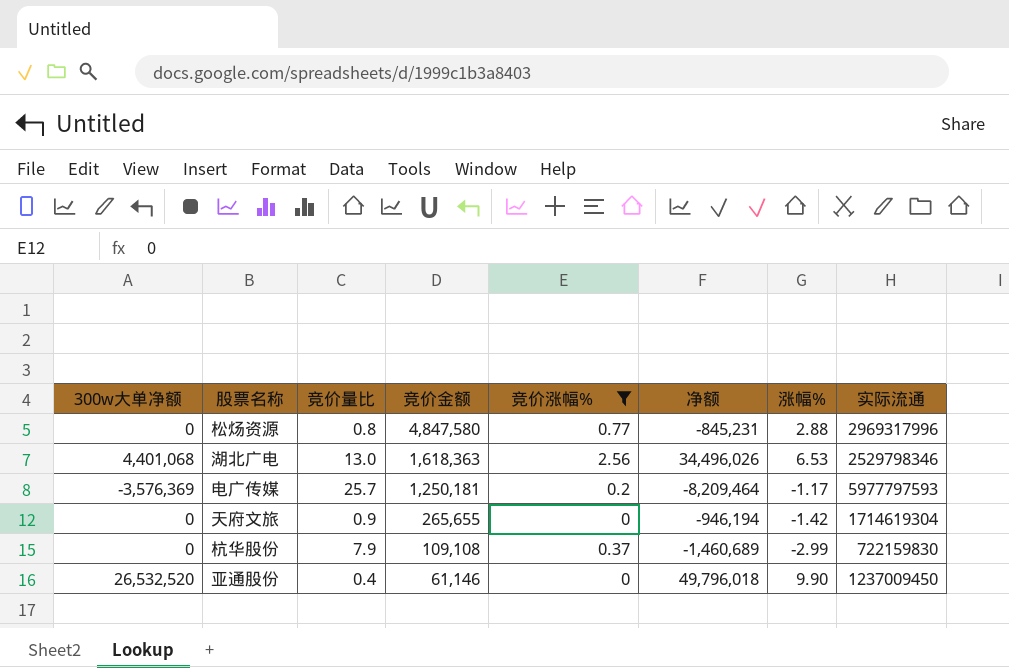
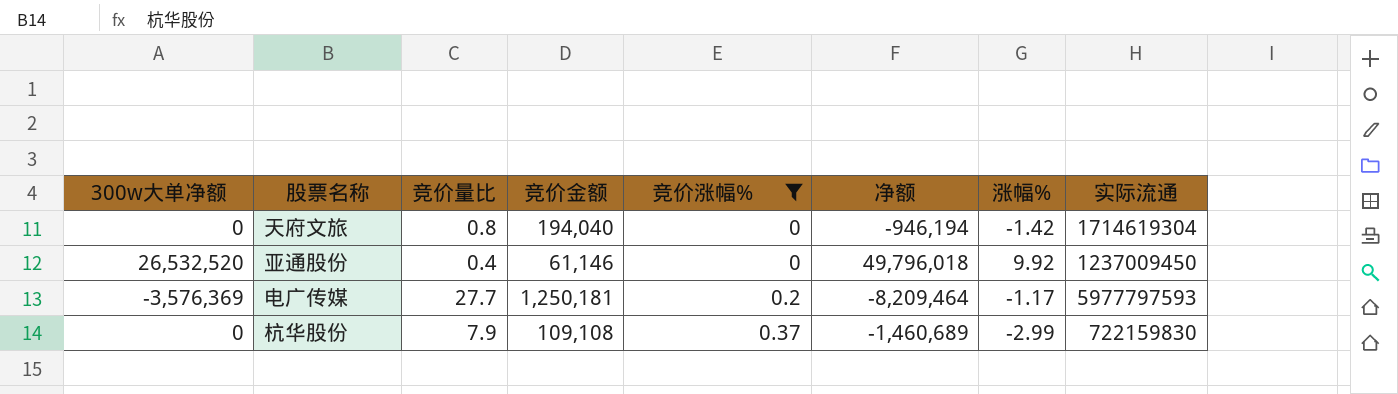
row order: 竞价金额 descending -> 竞价涨幅% ascending
row 松炀资源: 0 | 0.8 | 4,847,580 | 0.77 | -845,231 | 2.88 | 2969317996 -> none
row 湖北广电: 4,401,068 | 13.0 | 1,618,363 | 2.56 | 34,496,026 | 6.53 | 2529798346 -> none
天府文旅 | 竞价量比: 0.9 -> 0.8
天府文旅 | 竞价金额: 265,655 -> 194,040
亚通股份 | 涨幅%: 9.90 -> 9.92
电广传媒 | 竞价量比: 25.7 -> 27.7

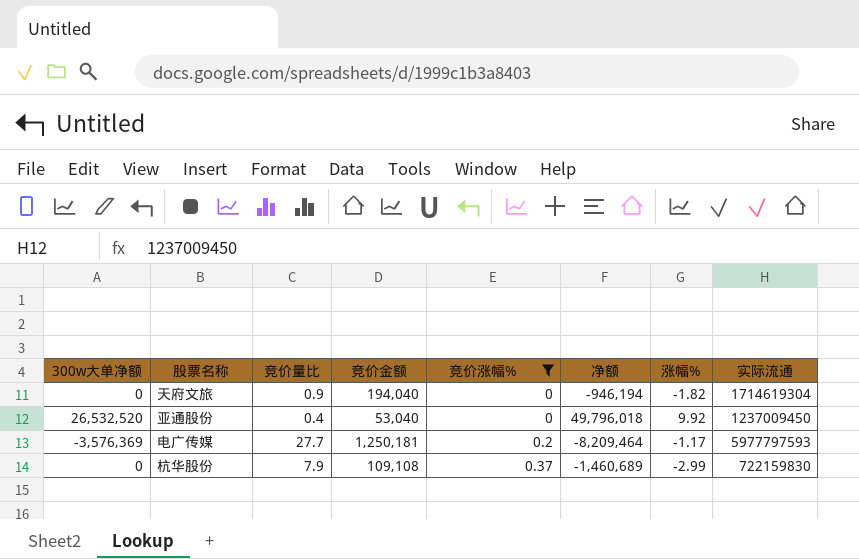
天府文旅 | 竞价量比: 0.8 -> 0.9
天府文旅 | 涨幅%: -1.42 -> -1.82
亚通股份 | 竞价金额: 61,146 -> 53,040

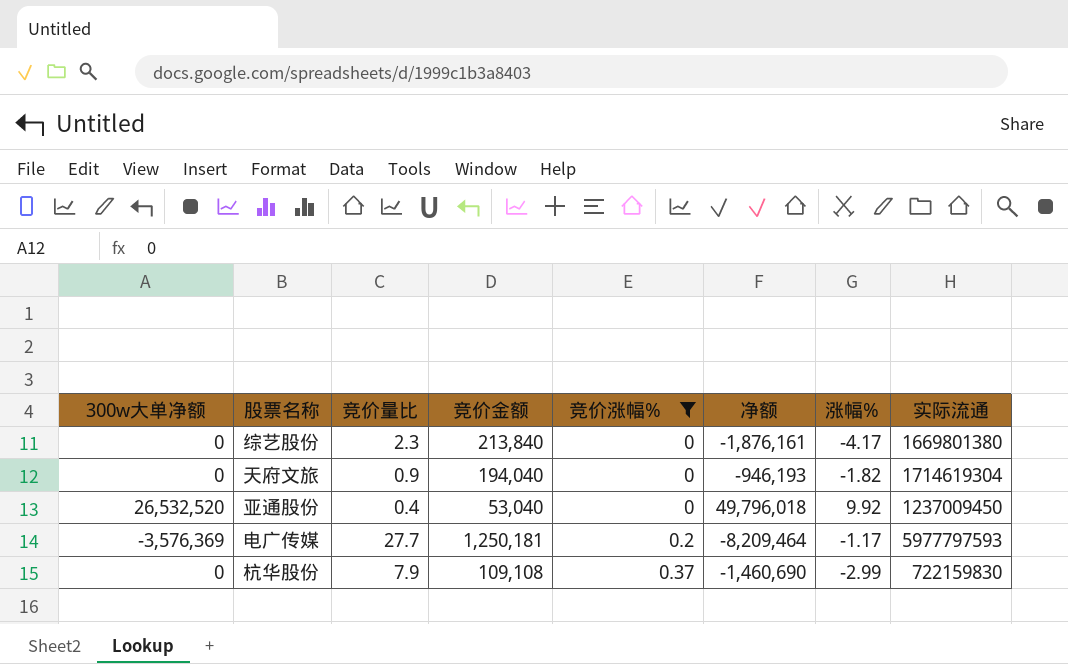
row 综艺股份: none -> 0 | 2.3 | 213,840 | 0 | -1,876,161 | -4.17 | 1669801380
天府文旅 | 净额: -946,194 -> -946,193
杭华股份 | 净额: -1,460,689 -> -1,460,690

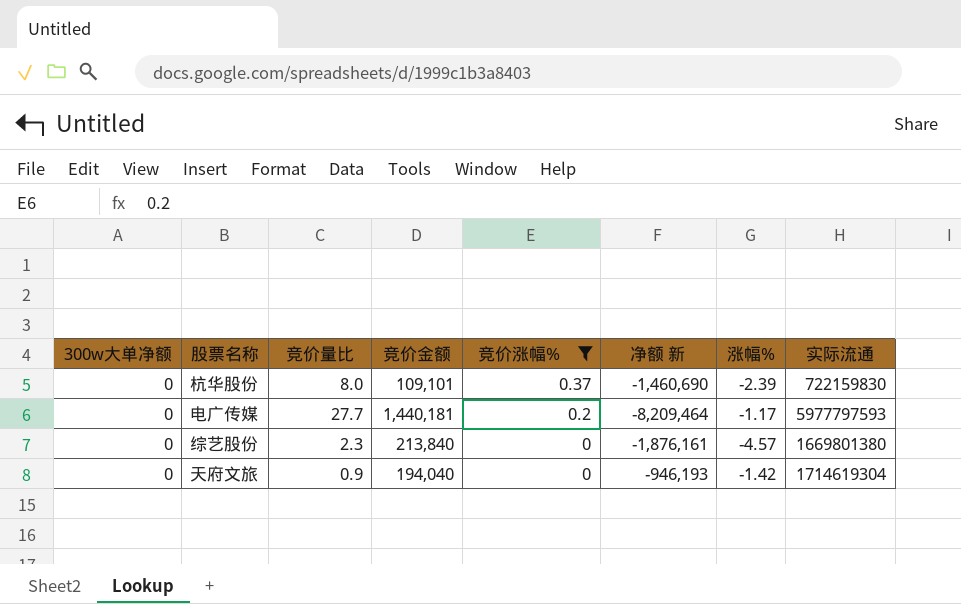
row order: 竞价涨幅% ascending -> 竞价涨幅% descending
column name: 净额 -> 净额 新
row 亚通股份: 26,532,520 | 0.4 | 53,040 | 0 | 49,796,018 | 9.92 | 1237009450 -> none
杭华股份 | 竞价量比: 7.9 -> 8.0
杭华股份 | 竞价金额: 109,108 -> 109,101
杭华股份 | 涨幅%: -2.99 -> -2.39
电广传媒 | 300w大单净额: -3,576,369 -> 0
电广传媒 | 竞价金额: 1,250,181 -> 1,440,181
综艺股份 | 涨幅%: -4.17 -> -4.57
天府文旅 | 涨幅%: -1.82 -> -1.42

